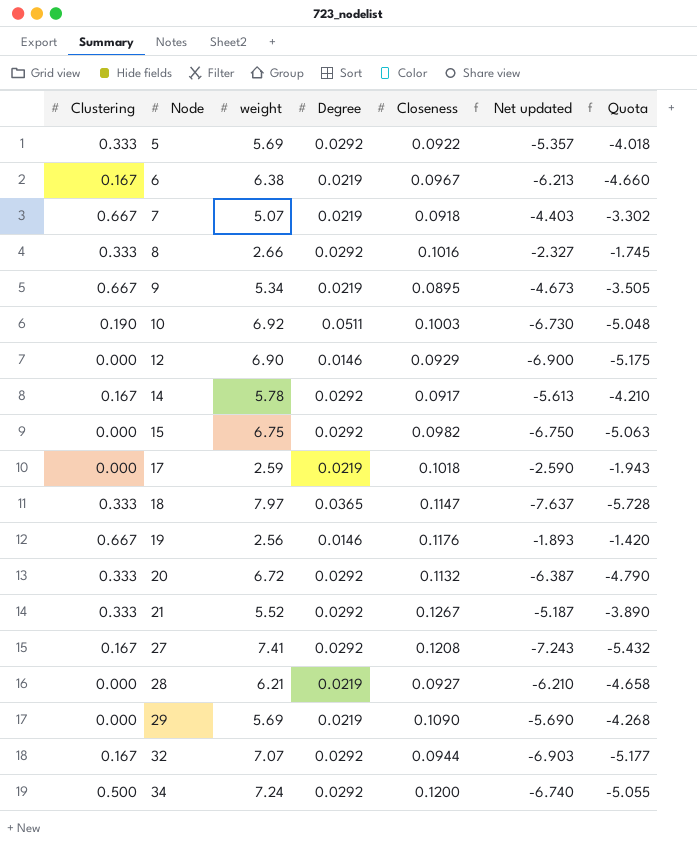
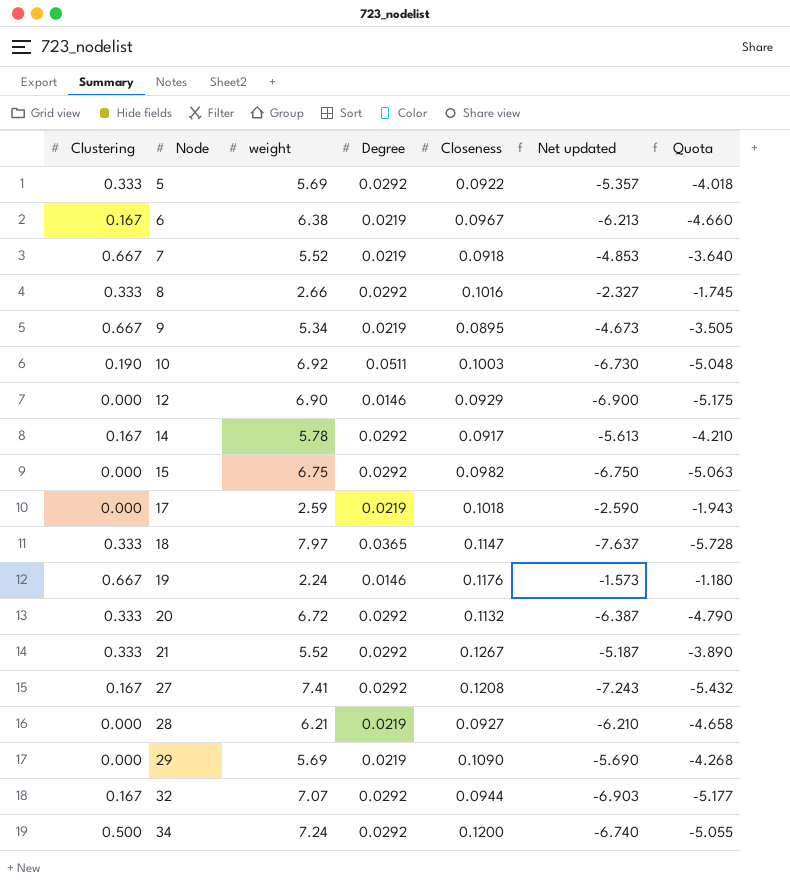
7 | weight: 5.07 -> 5.52
7 | Net updated: -4.403 -> -4.853
7 | Quota: -3.302 -> -3.640
19 | weight: 2.56 -> 2.24
19 | Net updated: -1.893 -> -1.573
19 | Quota: -1.420 -> -1.180

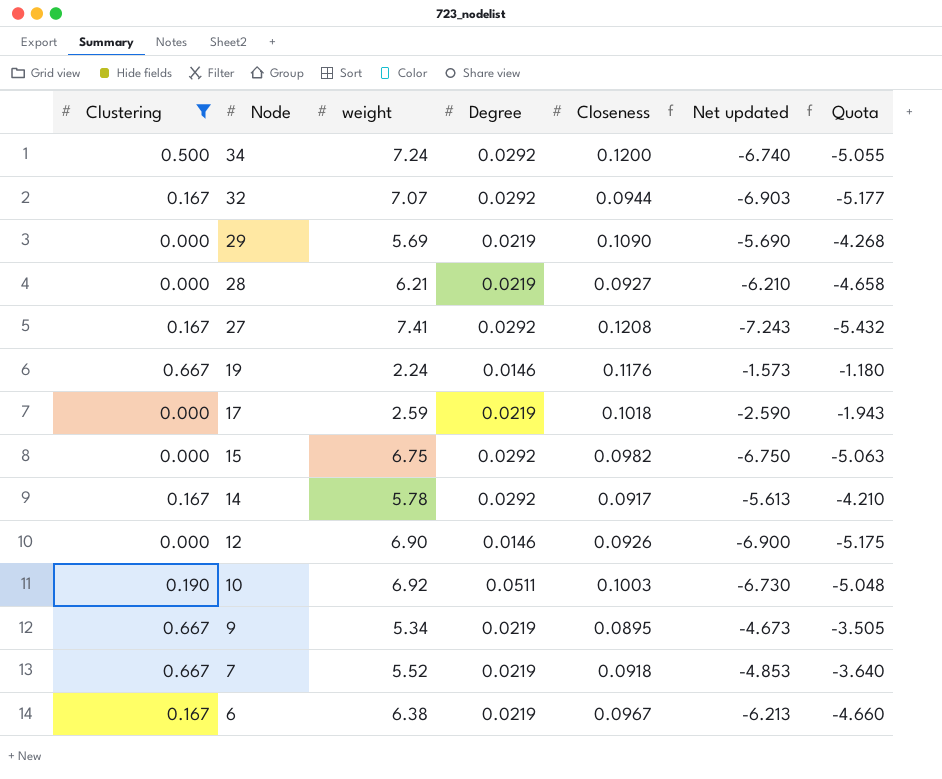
filter: none -> Clustering != 0.333
row order: Node ascending -> Node descending
12 | Closeness: 0.0929 -> 0.0926

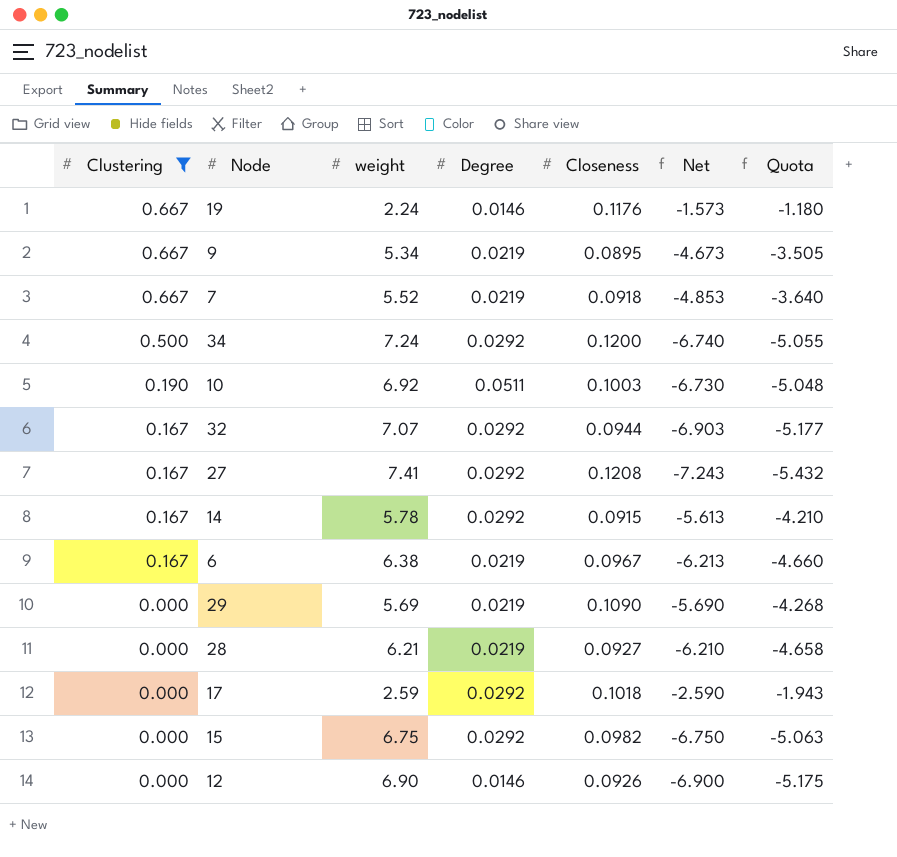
row order: Node descending -> Clustering descending
column name: Net updated -> Net
14 | Closeness: 0.0917 -> 0.0915
17 | Degree: 0.0219 -> 0.0292

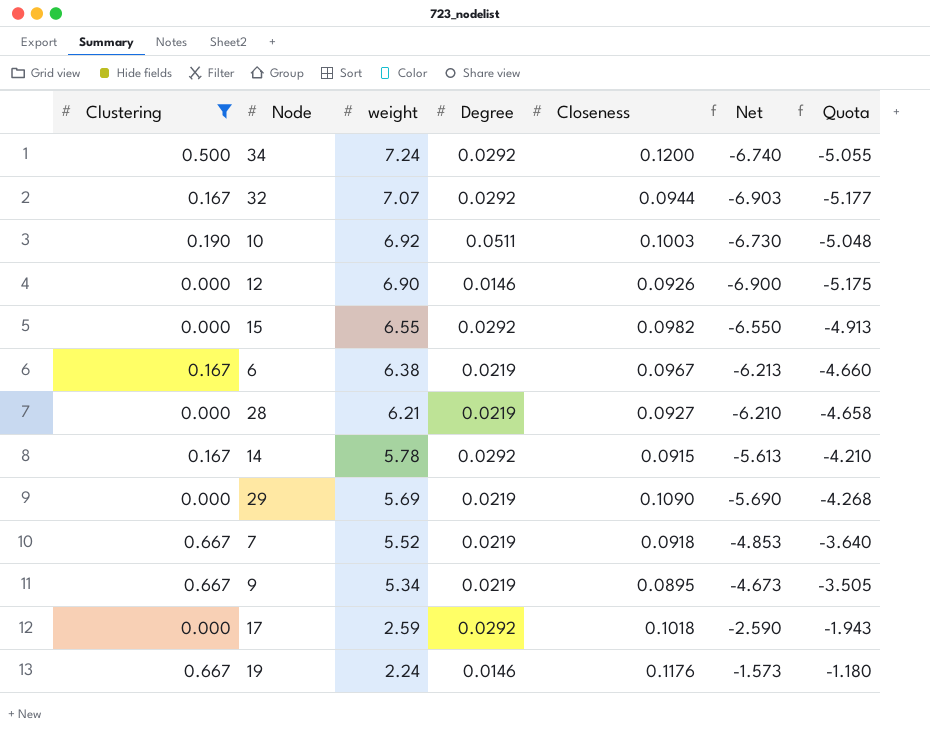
row order: Clustering descending -> weight descending
row 27: 0.167 | 7.41 | 0.0292 | 0.1208 | -7.243 | -5.432 -> none
15 | weight: 6.75 -> 6.55
15 | Net: -6.750 -> -6.550
15 | Quota: -5.063 -> -4.913

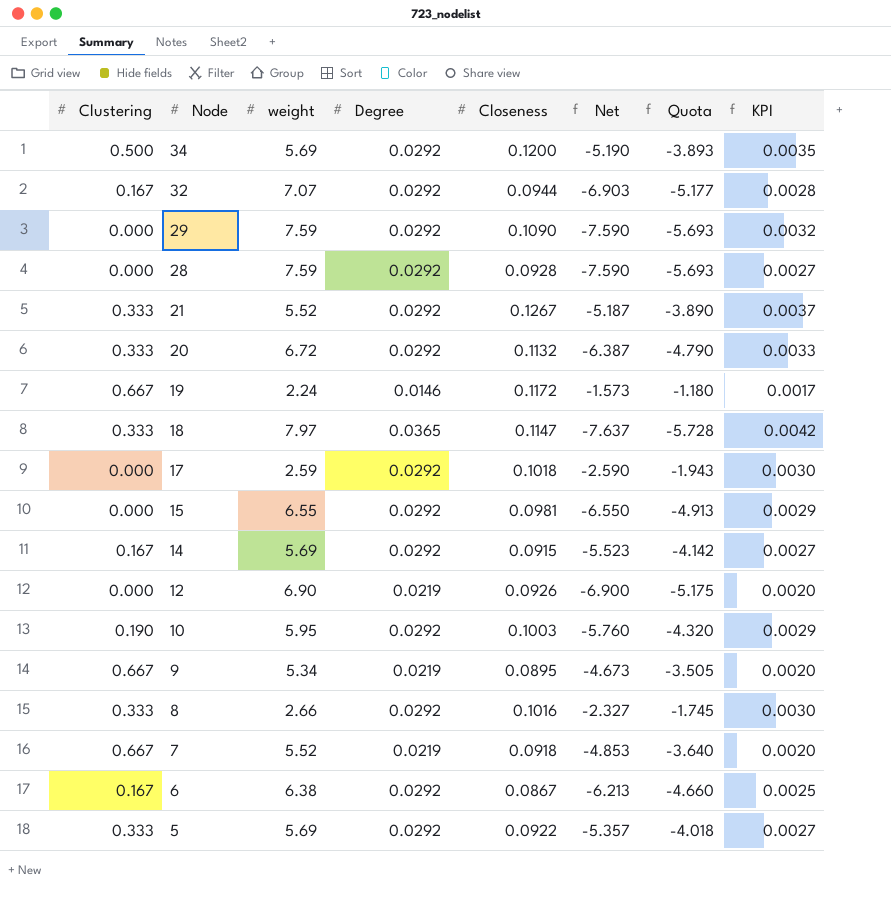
filter: Clustering != 0.333 -> none
row order: weight descending -> Node descending
column KPI | formula: none -> [Degree] * [Closeness]
34 | weight: 7.24 -> 5.69
34 | Net: -6.740 -> -5.190
34 | Quota: -5.055 -> -3.893
29 | weight: 5.69 -> 7.59
29 | Degree: 0.0219 -> 0.0292
29 | Net: -5.690 -> -7.590
29 | Quota: -4.268 -> -5.693
28 | weight: 6.21 -> 7.59
28 | Degree: 0.0219 -> 0.0292
28 | Closeness: 0.0927 -> 0.0928
28 | Net: -6.210 -> -7.590
28 | Quota: -4.658 -> -5.693
19 | Closeness: 0.1176 -> 0.1172
15 | Closeness: 0.0982 -> 0.0981
14 | weight: 5.78 -> 5.69
14 | Net: -5.613 -> -5.523
14 | Quota: -4.210 -> -4.142
12 | Degree: 0.0146 -> 0.0219
10 | weight: 6.92 -> 5.95
10 | Degree: 0.0511 -> 0.0292
10 | Net: -6.730 -> -5.760
10 | Quota: -5.048 -> -4.320
6 | Degree: 0.0219 -> 0.0292
6 | Closeness: 0.0967 -> 0.0867

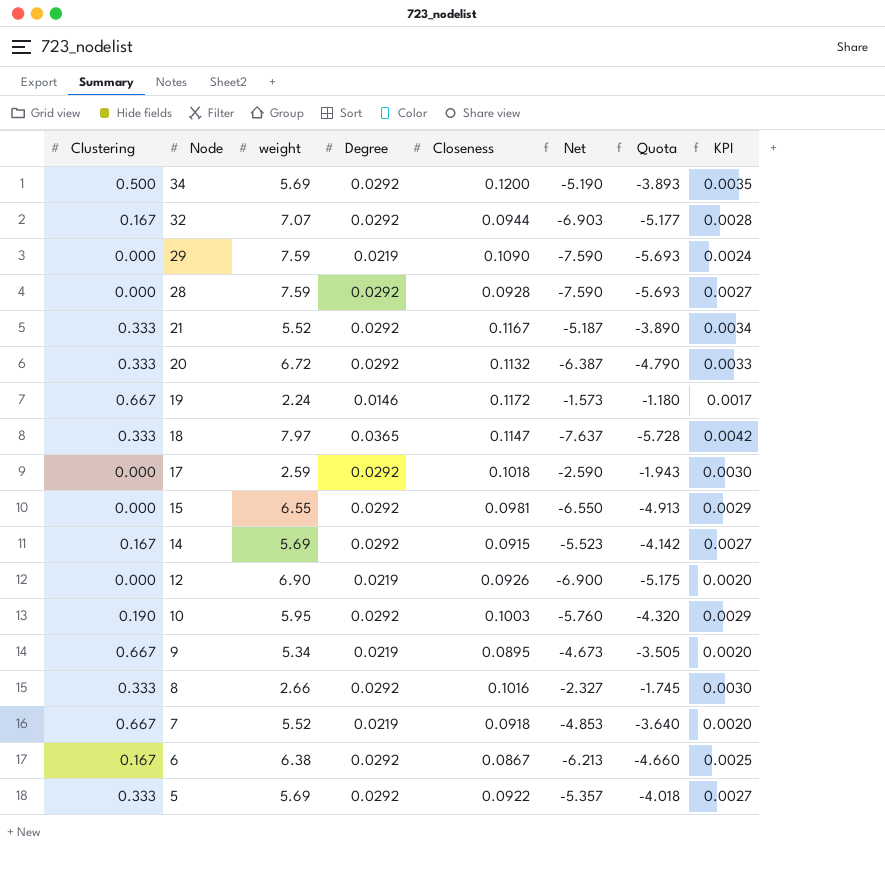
29 | Degree: 0.0292 -> 0.0219
29 | KPI: 0.0032 -> 0.0024
21 | Closeness: 0.1267 -> 0.1167
21 | KPI: 0.0037 -> 0.0034

